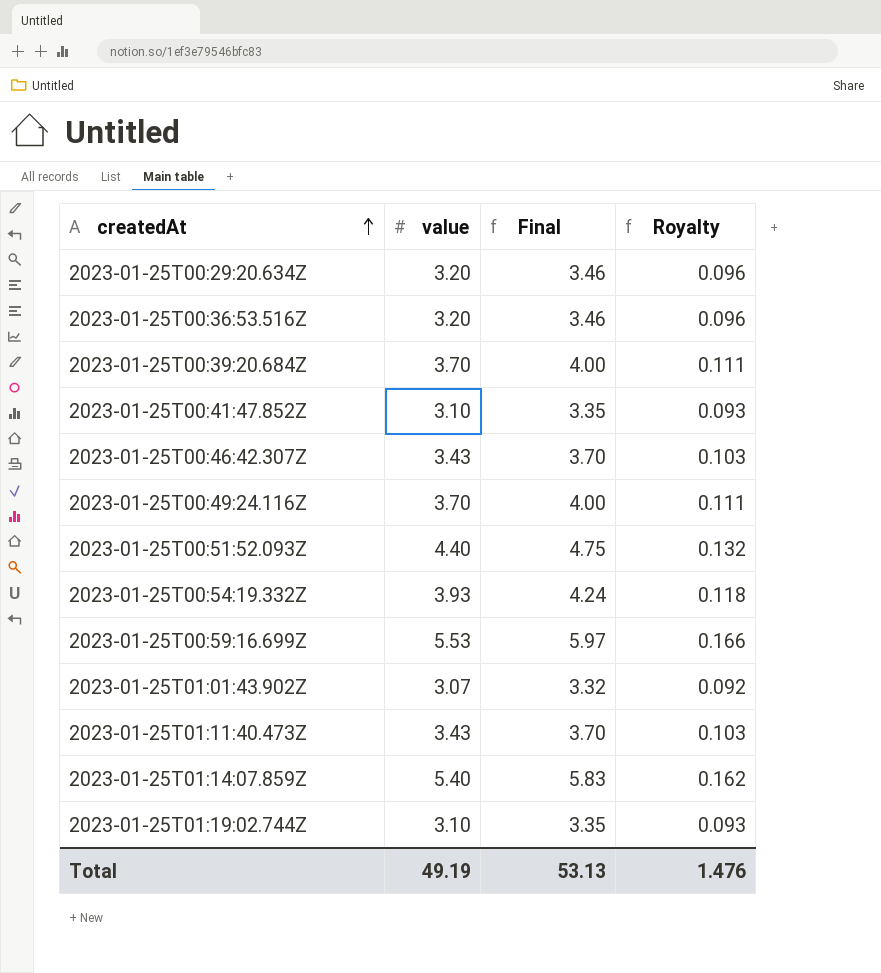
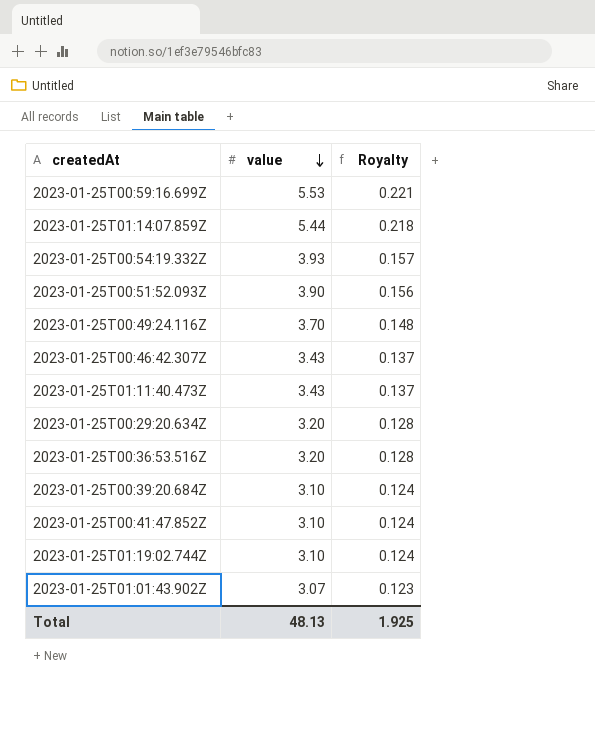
row order: createdAt ascending -> value descending
column Final | formula: [value] * 1.08 -> none
column Royalty | formula: [value] * 0.03 -> [value] * 0.04
2023-01-25T01:14:07.859Z | value: 5.40 -> 5.44
2023-01-25T00:51:52.093Z | value: 4.40 -> 3.90
2023-01-25T00:39:20.684Z | value: 3.70 -> 3.10
Total | value: 49.19 -> 48.13
Total | Royalty: 1.476 -> 1.925

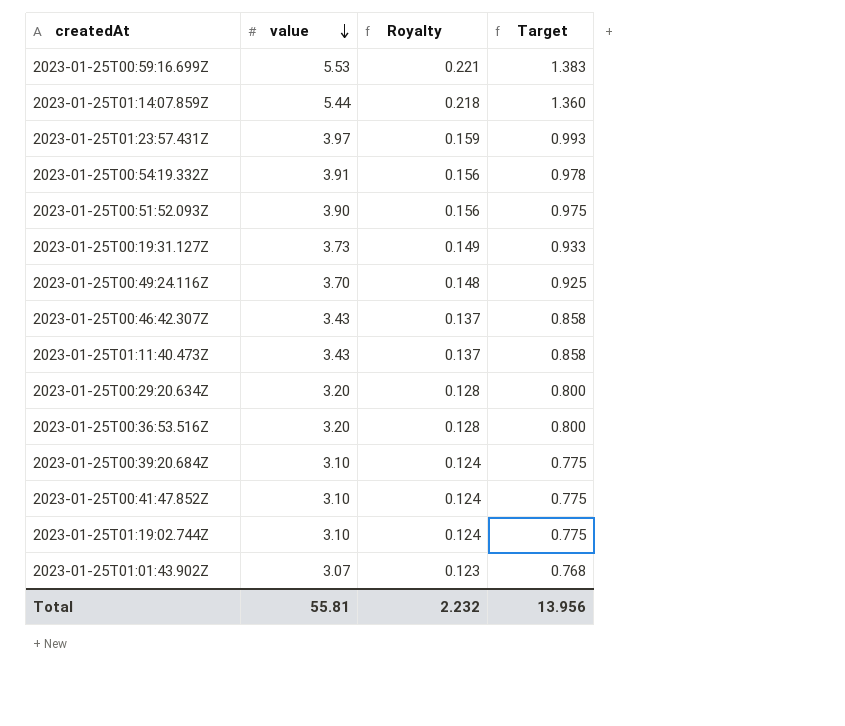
column Target | formula: none -> [value] * 0.25
row 2023-01-25T01:23:57.431Z: none -> 3.97 | 0.159 | 0.993
2023-01-25T00:54:19.332Z | value: 3.93 -> 3.91
2023-01-25T00:54:19.332Z | Royalty: 0.157 -> 0.156
row 2023-01-25T00:19:31.127Z: none -> 3.73 | 0.149 | 0.933
Total | value: 48.13 -> 55.81
Total | Royalty: 1.925 -> 2.232

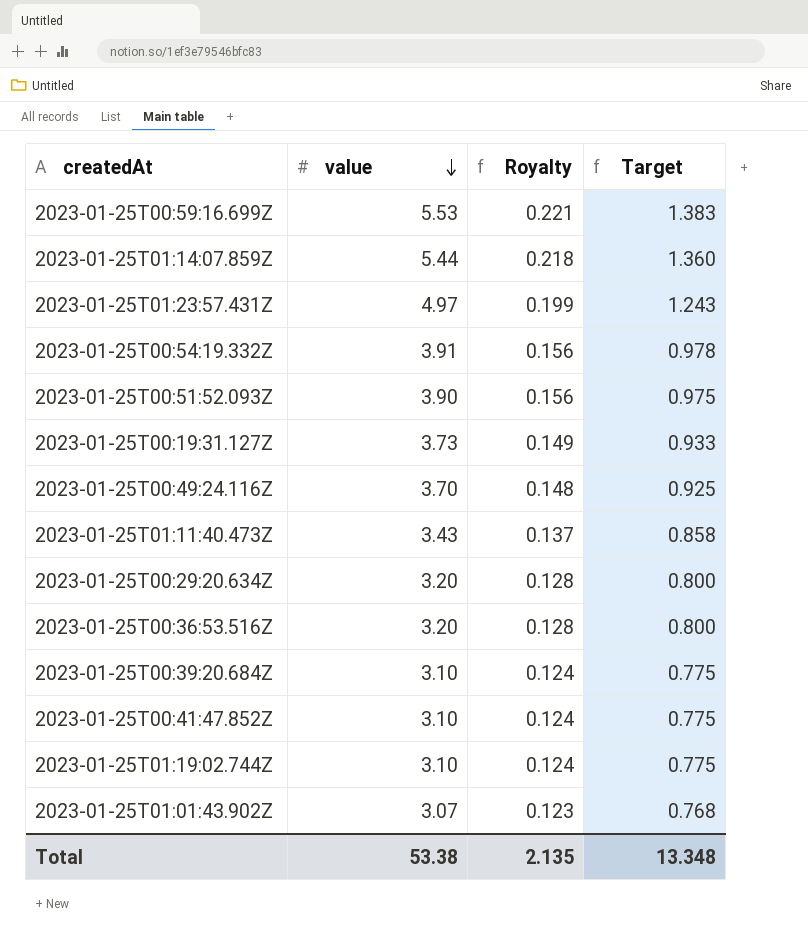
row 2023-01-25T00:46:42.307Z: 3.43 | 0.137 | 0.858 -> none
2023-01-25T01:23:57.431Z | value: 3.97 -> 4.97
2023-01-25T01:23:57.431Z | Royalty: 0.159 -> 0.199
2023-01-25T01:23:57.431Z | Target: 0.993 -> 1.243
Total | value: 55.81 -> 53.38
Total | Royalty: 2.232 -> 2.135
Total | Target: 13.956 -> 13.348

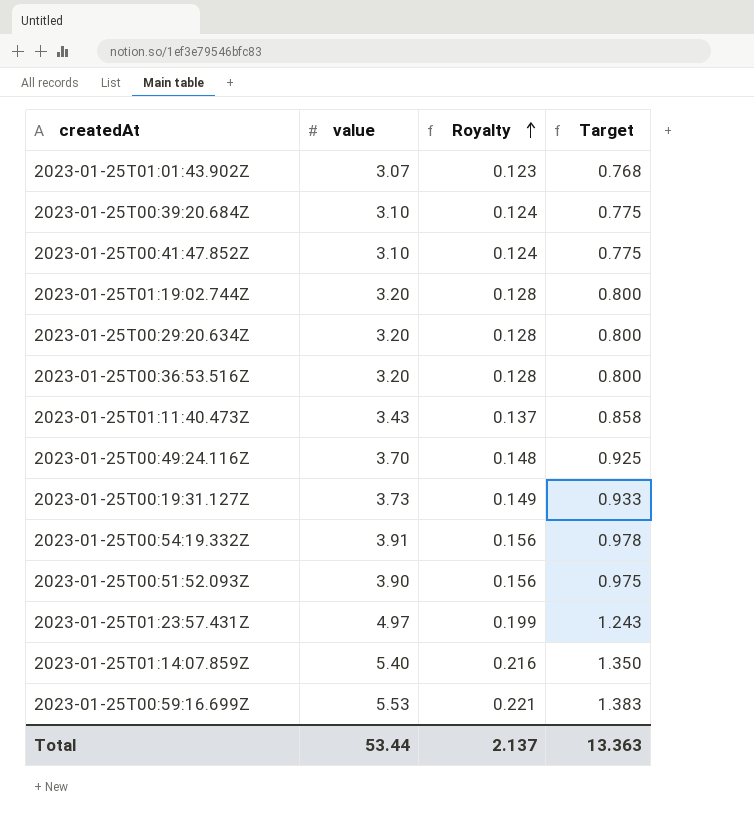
row order: value descending -> Royalty ascending
2023-01-25T01:19:02.744Z | value: 3.10 -> 3.20
2023-01-25T01:19:02.744Z | Royalty: 0.124 -> 0.128
2023-01-25T01:19:02.744Z | Target: 0.775 -> 0.800
2023-01-25T01:14:07.859Z | value: 5.44 -> 5.40
2023-01-25T01:14:07.859Z | Royalty: 0.218 -> 0.216
2023-01-25T01:14:07.859Z | Target: 1.360 -> 1.350
Total | value: 53.38 -> 53.44
Total | Royalty: 2.135 -> 2.137
Total | Target: 13.348 -> 13.363

